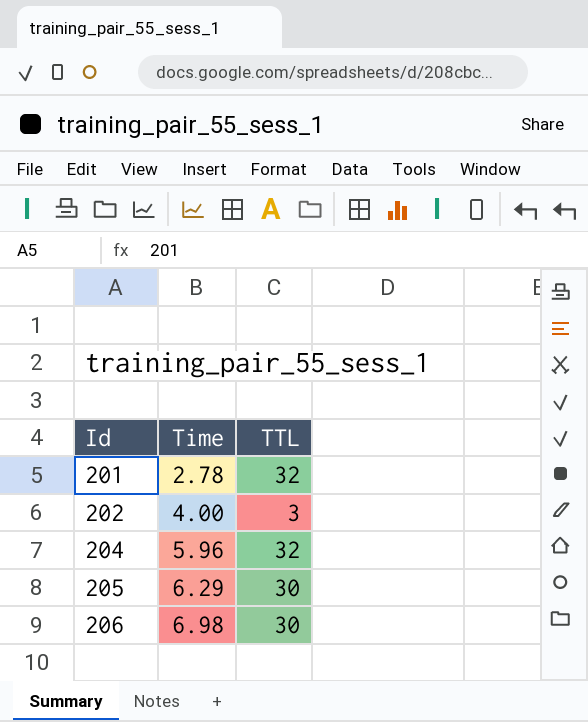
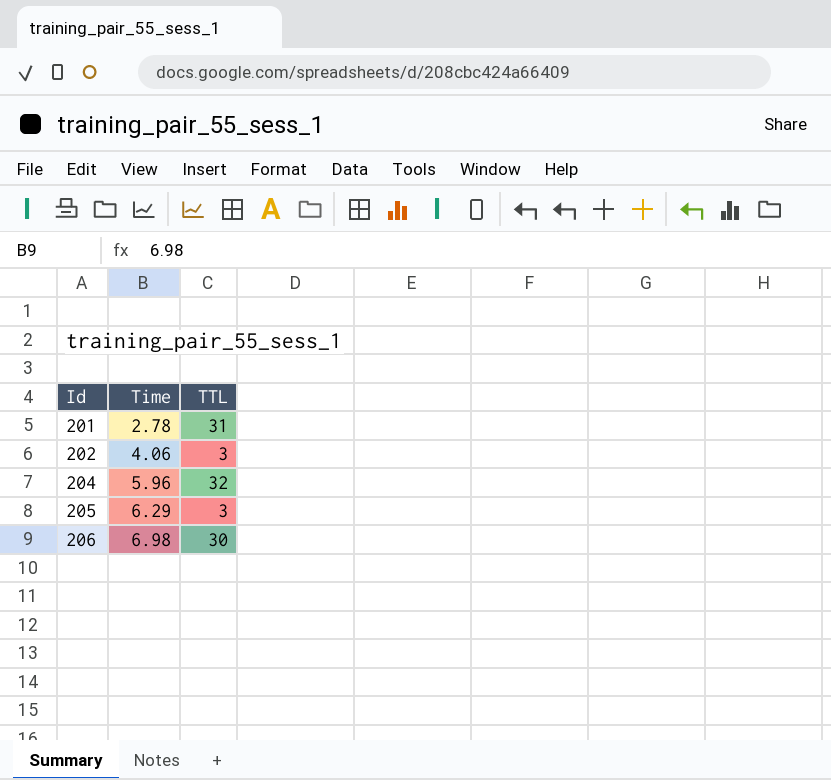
201 | TTL: 32 -> 31
202 | Time: 4.00 -> 4.06
205 | TTL: 30 -> 3

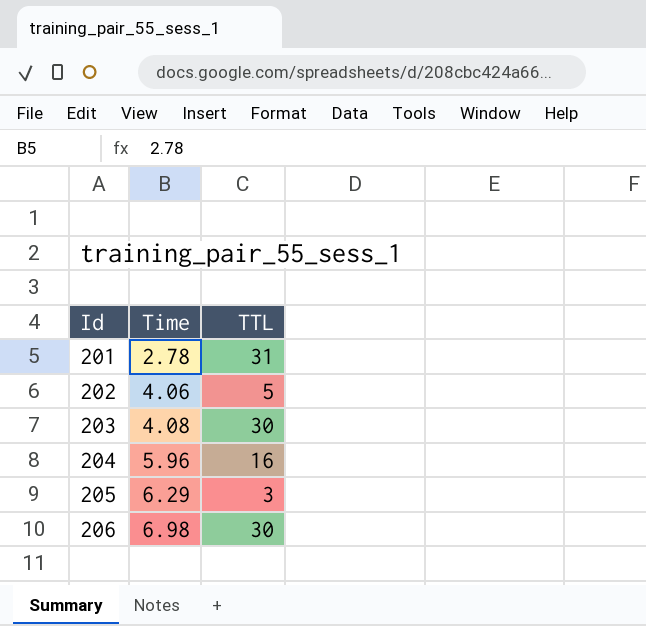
202 | TTL: 3 -> 5
row 203: none -> 4.08 | 30
204 | TTL: 32 -> 16

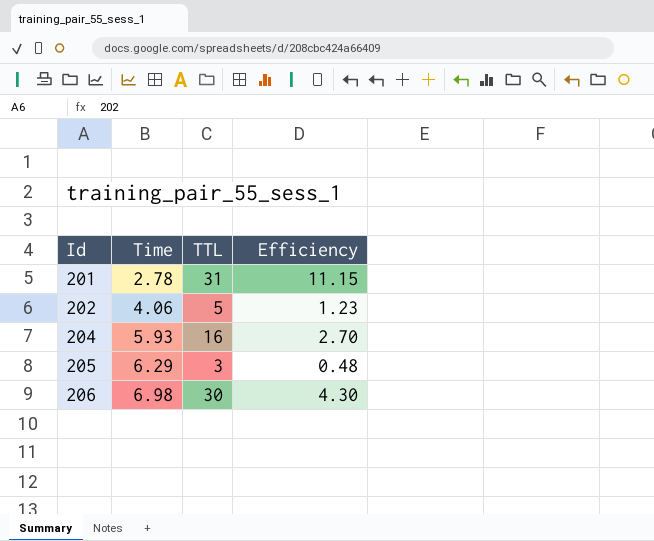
column Efficiency | formula: none -> [TTL] / [Time]
row 203: 4.08 | 30 -> none
204 | Time: 5.96 -> 5.93

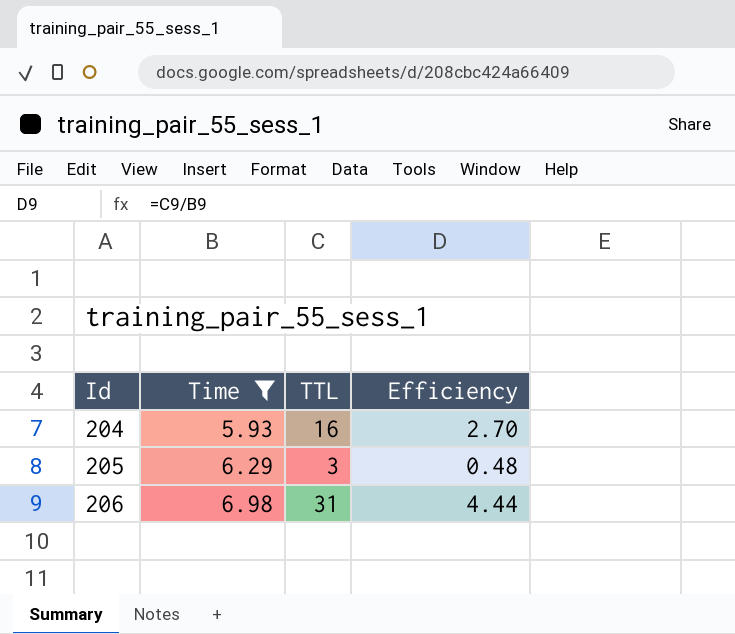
filter: none -> Time >= 5.93
206 | TTL: 30 -> 31
206 | Efficiency: 4.30 -> 4.44

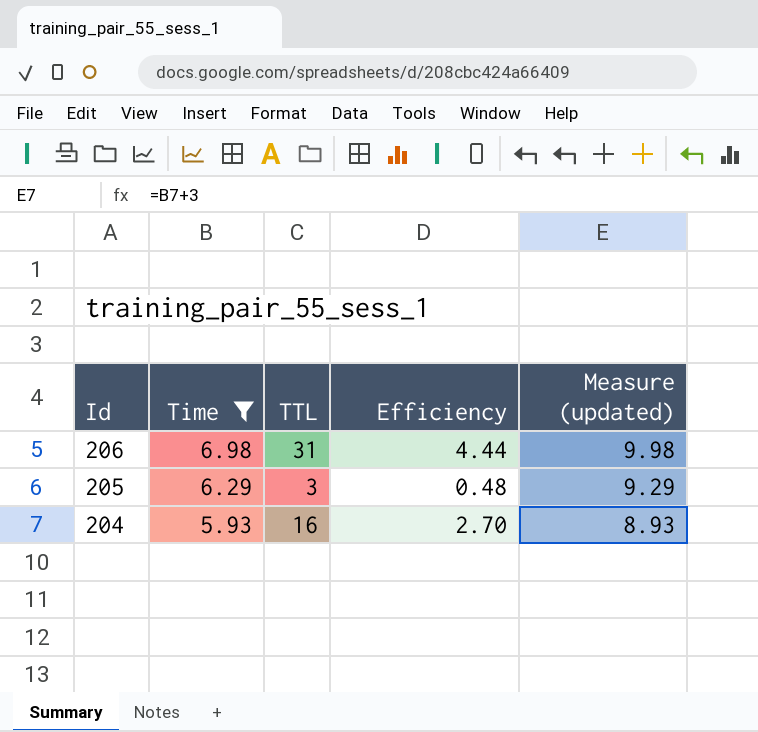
row order: Id ascending -> Id descending
column Measure (updated) | formula: none -> [Time] + 3

